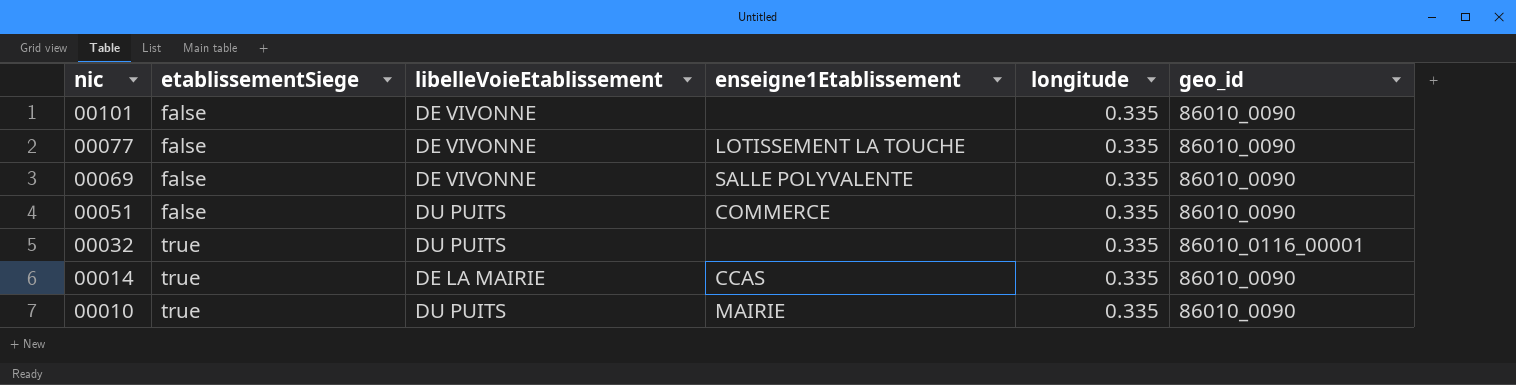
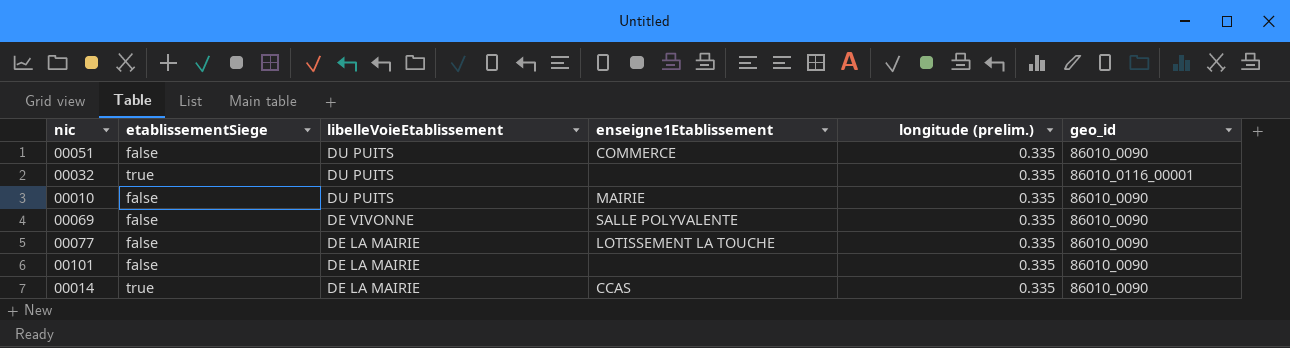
row order: nic descending -> libelleVoieEtablissement descending
column name: longitude -> longitude (prelim.)
00010 | etablissementSiege: true -> false
00077 | libelleVoieEtablissement: DE VIVONNE -> DE LA MAIRIE
00101 | libelleVoieEtablissement: DE VIVONNE -> DE LA MAIRIE

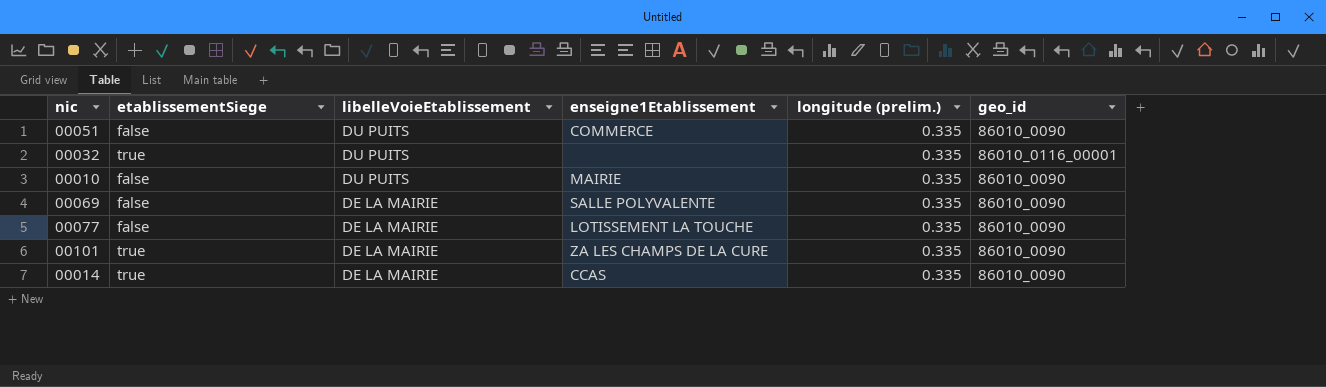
00069 | libelleVoieEtablissement: DE VIVONNE -> DE LA MAIRIE
00101 | etablissementSiege: false -> true
00101 | enseigne1Etablissement: none -> ZA LES CHAMPS DE LA CURE

